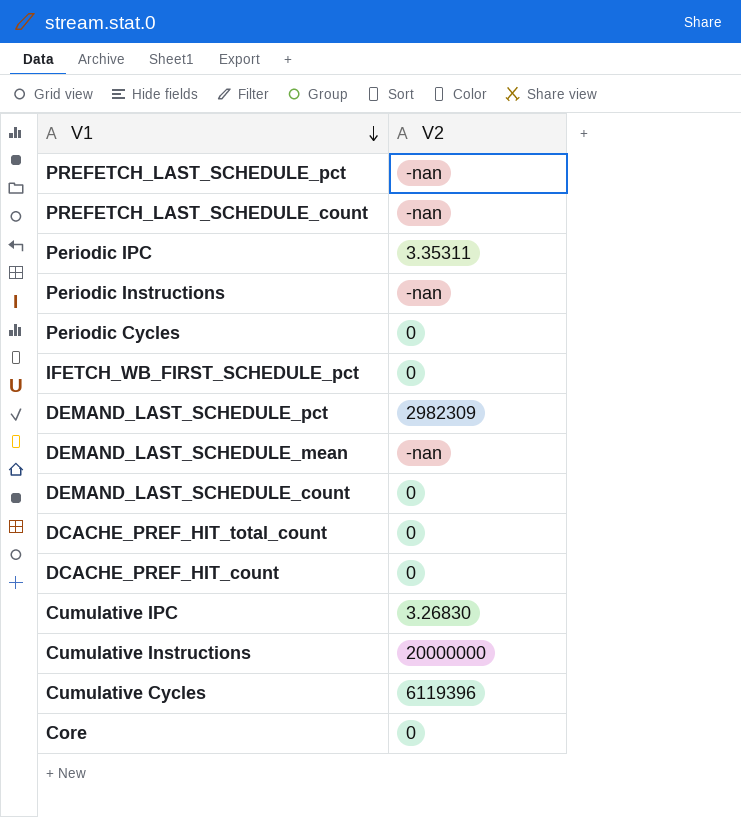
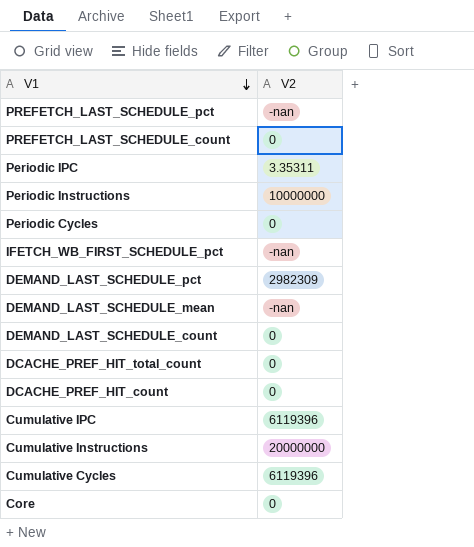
PREFETCH_LAST_SCHEDULE_count | V2: -nan -> 0
Periodic Instructions | V2: -nan -> 10000000
IFETCH_WB_FIRST_SCHEDULE_pct | V2: 0 -> -nan
Cumulative IPC | V2: 3.26830 -> 6119396

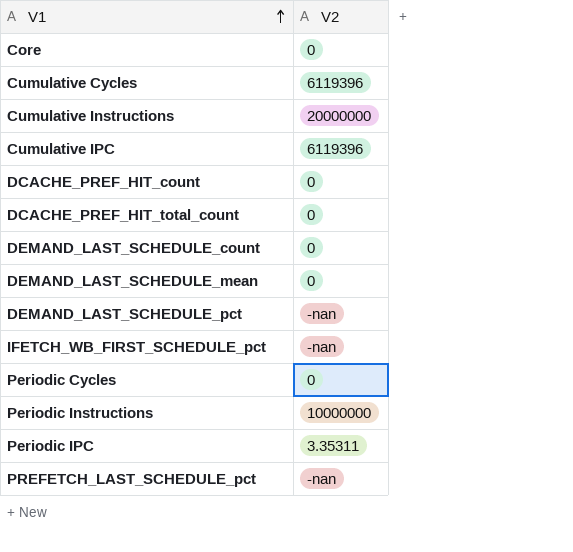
row order: V1 descending -> V1 ascending
row PREFETCH_LAST_SCHEDULE_count: 0 -> none
DEMAND_LAST_SCHEDULE_mean | V2: -nan -> 0
DEMAND_LAST_SCHEDULE_pct | V2: 2982309 -> -nan

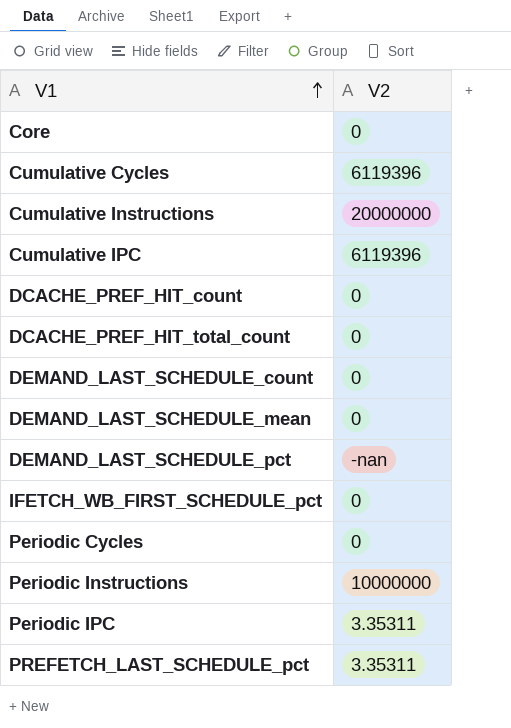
IFETCH_WB_FIRST_SCHEDULE_pct | V2: -nan -> 0
PREFETCH_LAST_SCHEDULE_pct | V2: -nan -> 3.35311

